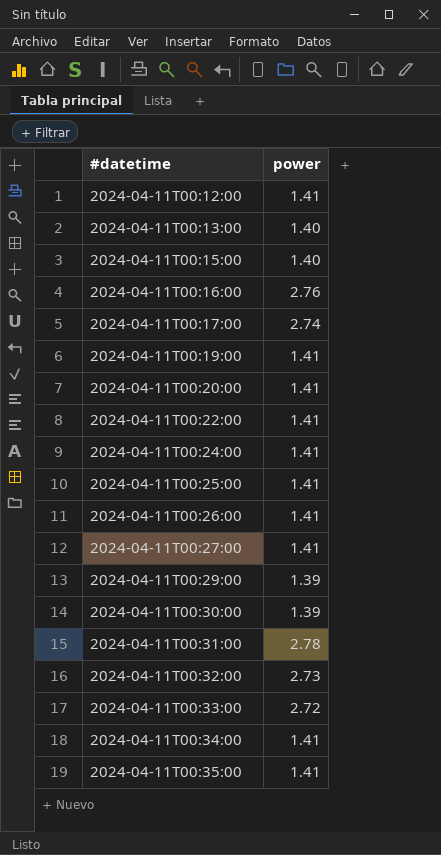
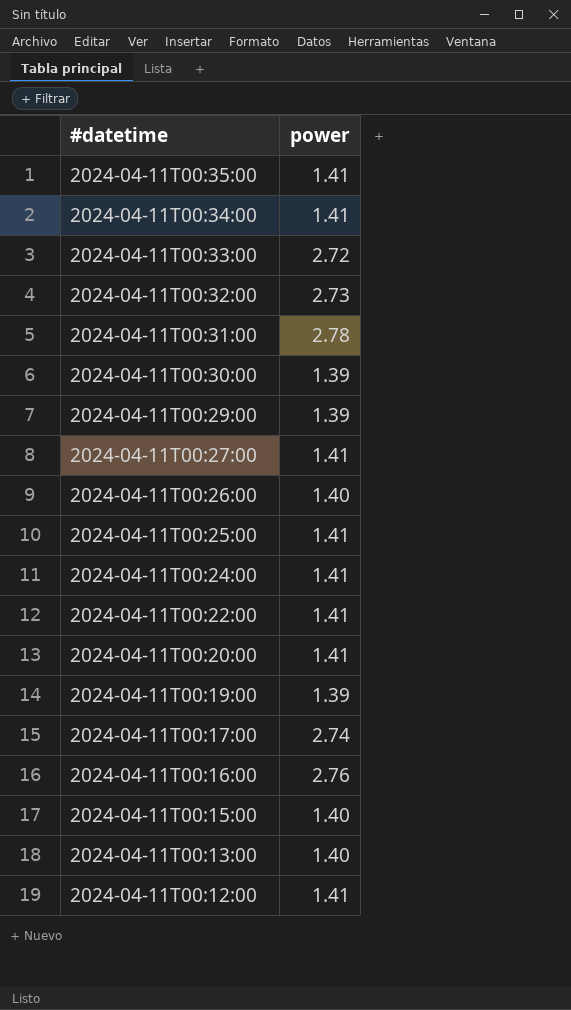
row order: #datetime ascending -> #datetime descending
2024-04-11T00:26:00 | power: 1.41 -> 1.40
2024-04-11T00:19:00 | power: 1.41 -> 1.39

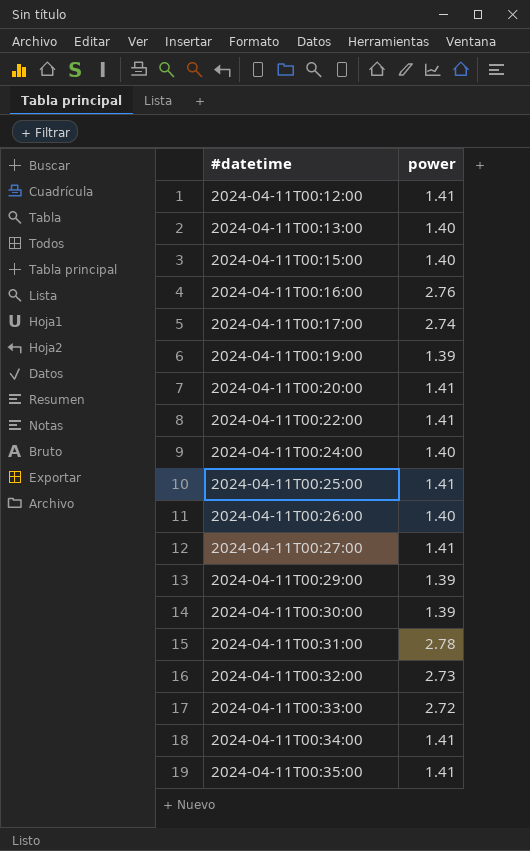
row order: #datetime descending -> #datetime ascending
2024-04-11T00:24:00 | power: 1.41 -> 1.40

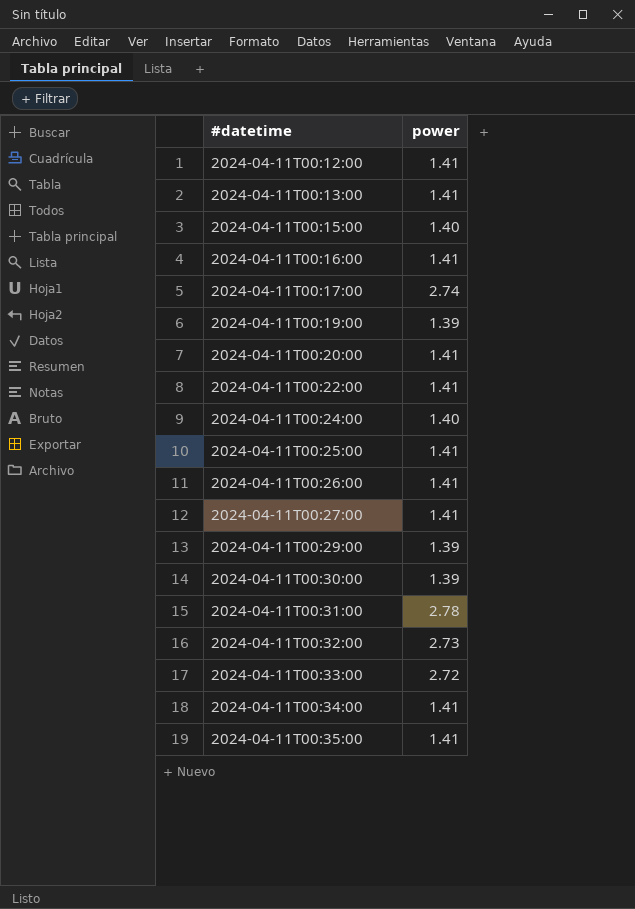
2024-04-11T00:13:00 | power: 1.40 -> 1.41
2024-04-11T00:16:00 | power: 2.76 -> 1.41
2024-04-11T00:26:00 | power: 1.40 -> 1.41

